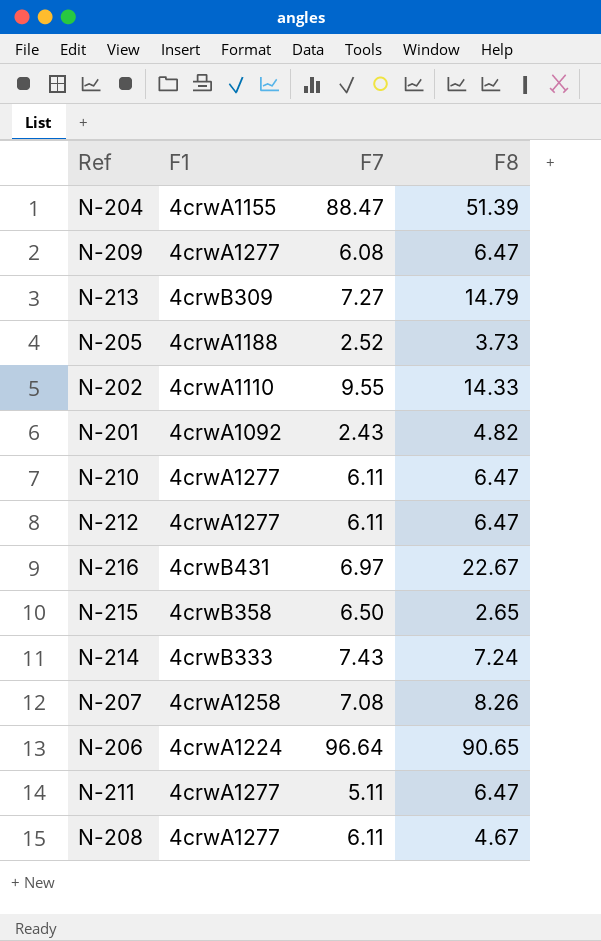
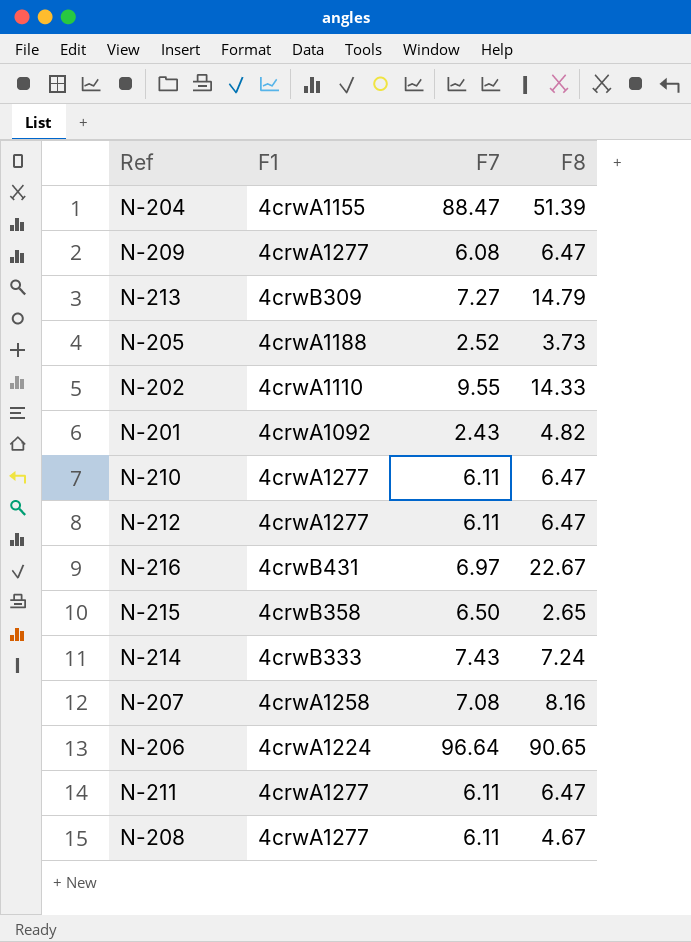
N-207 | F8: 8.26 -> 8.16
N-211 | F7: 5.11 -> 6.11

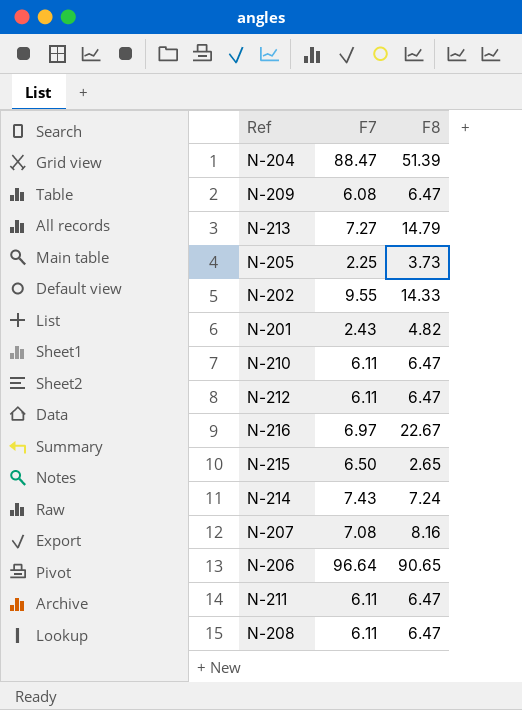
column F1 | position: 2 -> none
N-205 | F7: 2.52 -> 2.25
N-208 | F8: 4.67 -> 6.47

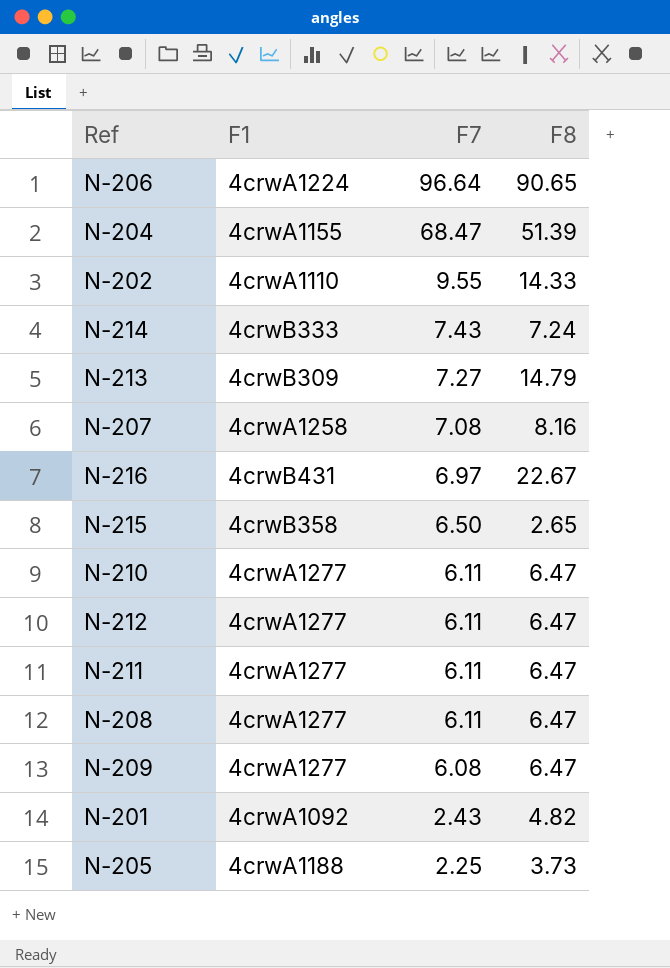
row order: none -> F7 descending
column F1 | position: none -> 2
N-204 | F7: 88.47 -> 68.47

